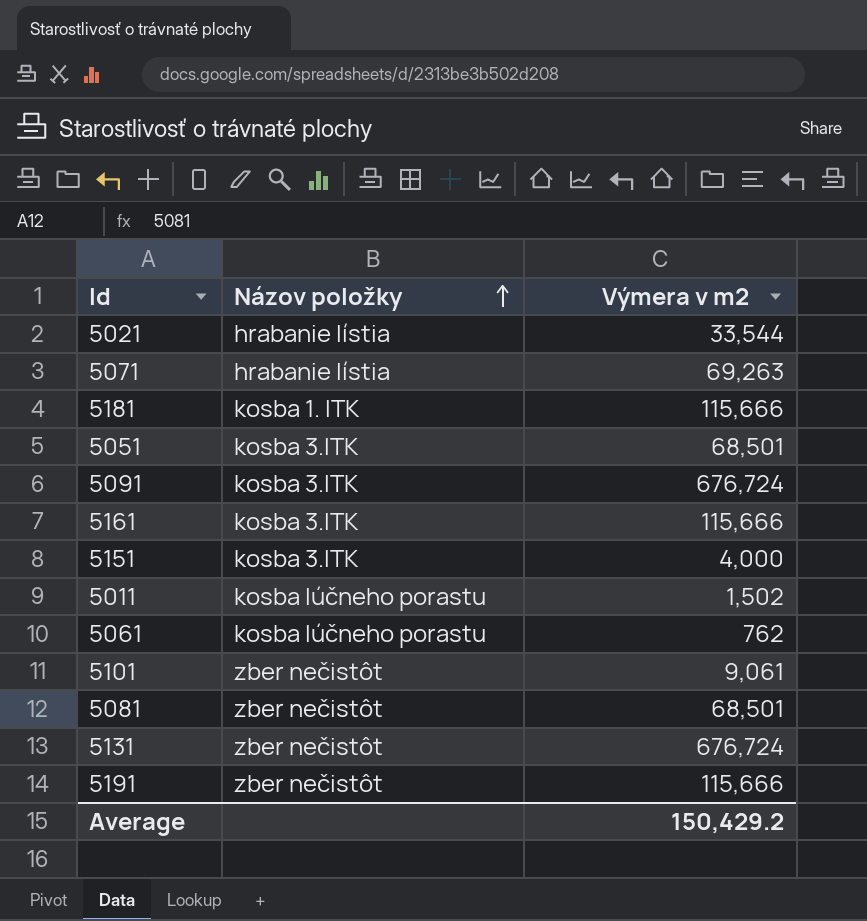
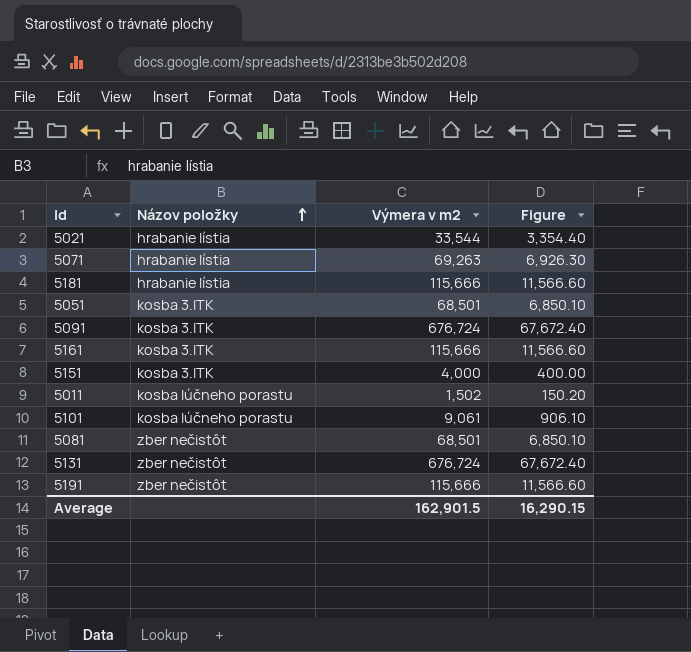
column Figure | formula: none -> [Výmera v m2] * 0.1
row 5061: kosba lúčneho porastu | 762 -> none
5181 | Názov položky: kosba 1. ITK -> hrabanie lístia
5101 | Názov položky: zber nečistôt -> kosba lúčneho porastu
Average | Výmera v m2: 150,429.2 -> 162,901.5

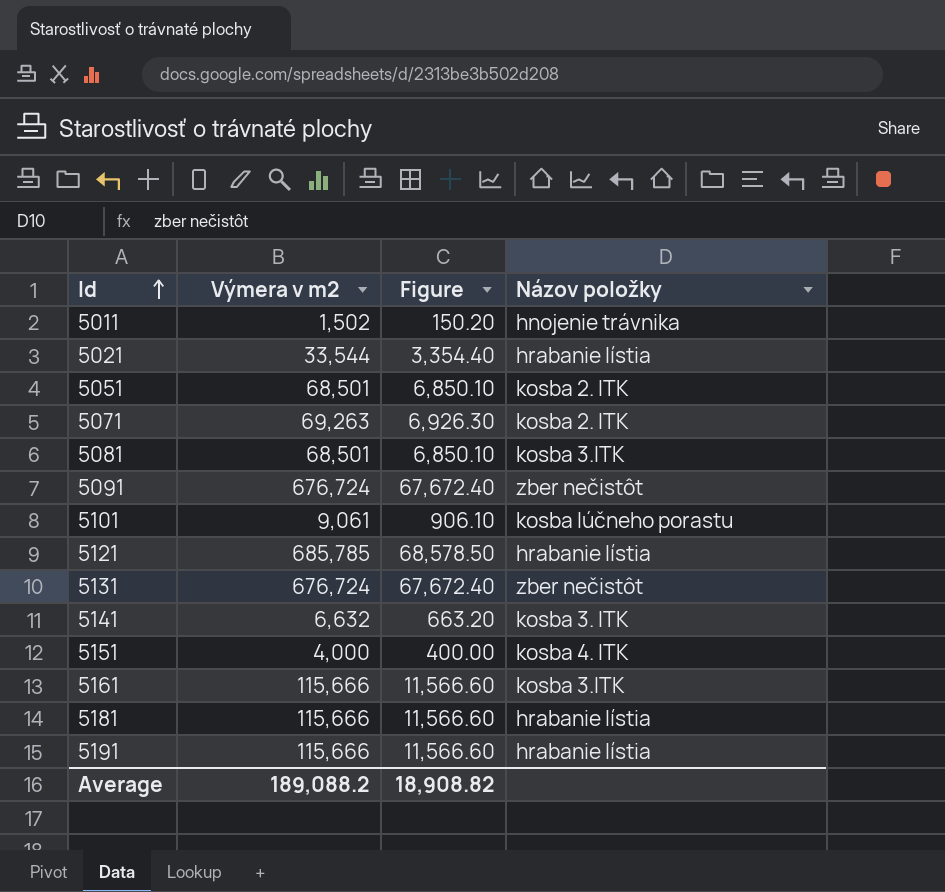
row order: Názov položky ascending -> Id ascending
column Názov položky | position: 2 -> 4
5011 | Názov položky: kosba lúčneho porastu -> hnojenie trávnika
5051 | Názov položky: kosba 3.ITK -> kosba 2. ITK
5071 | Názov položky: hrabanie lístia -> kosba 2. ITK
5081 | Názov položky: zber nečistôt -> kosba 3.ITK
5091 | Názov položky: kosba 3.ITK -> zber nečistôt
row 5121: none -> 685,785 | 68,578.50 | hrabanie lístia
row 5141: none -> 6,632 | 663.20 | kosba 3. ITK
5151 | Názov položky: kosba 3.ITK -> kosba 4. ITK
5191 | Názov položky: zber nečistôt -> hrabanie lístia
Average | Výmera v m2: 162,901.5 -> 189,088.2
Average | Figure: 16,290.15 -> 18,908.82

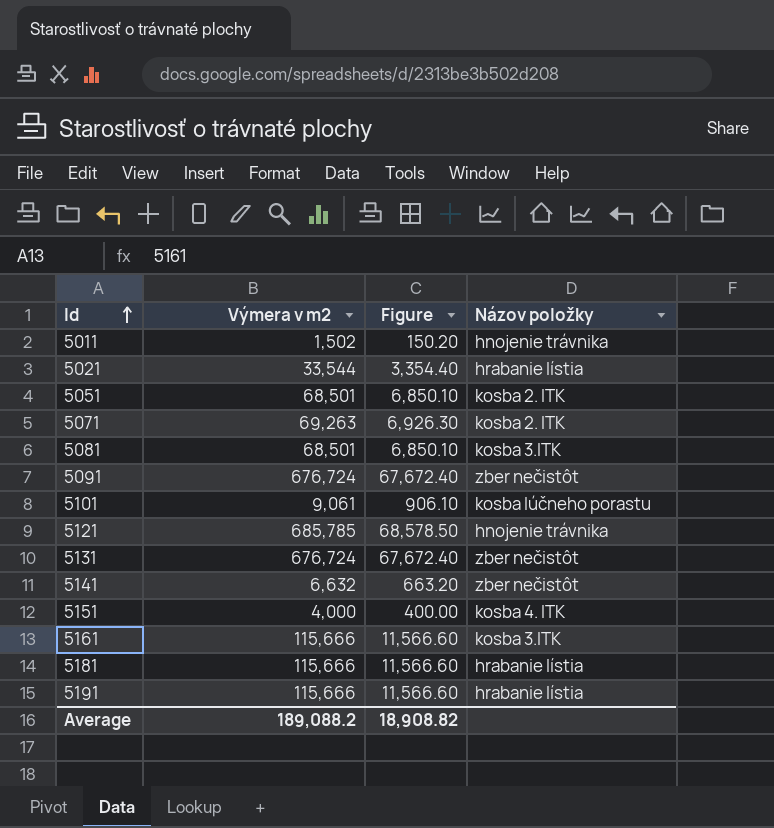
5121 | Názov položky: hrabanie lístia -> hnojenie trávnika
5141 | Názov položky: kosba 3. ITK -> zber nečistôt

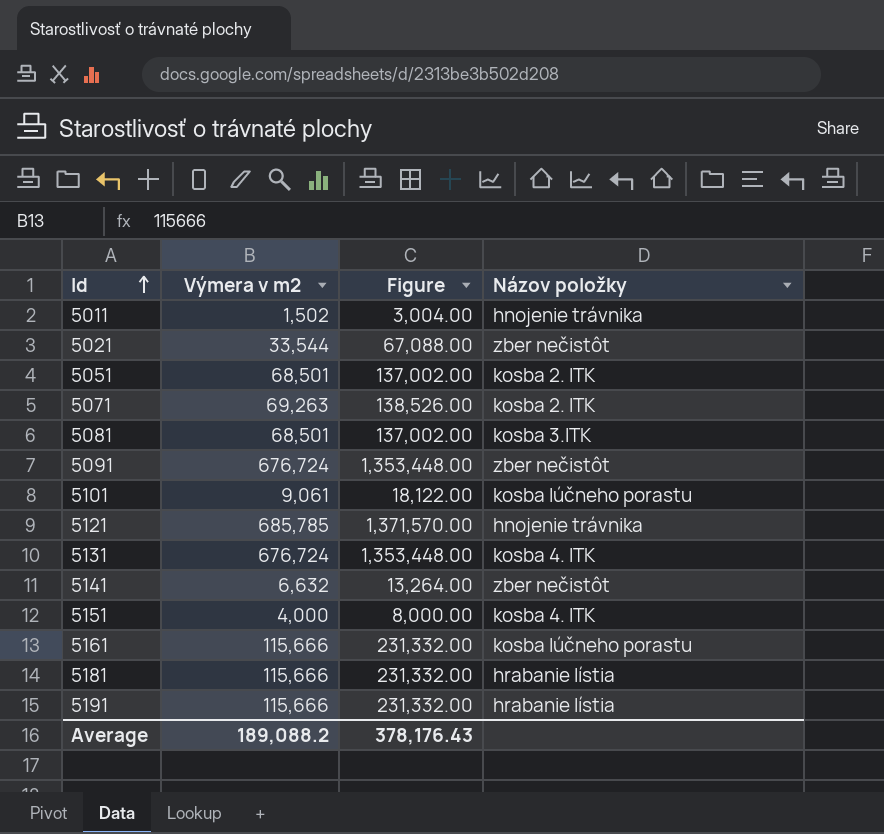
column Figure | formula: [Výmera v m2] * 0.1 -> [Výmera v m2] * 2
5021 | Názov položky: hrabanie lístia -> zber nečistôt
5131 | Názov položky: zber nečistôt -> kosba 4. ITK
5161 | Názov položky: kosba 3.ITK -> kosba lúčneho porastu
Average | Figure: 18,908.82 -> 378,176.43

